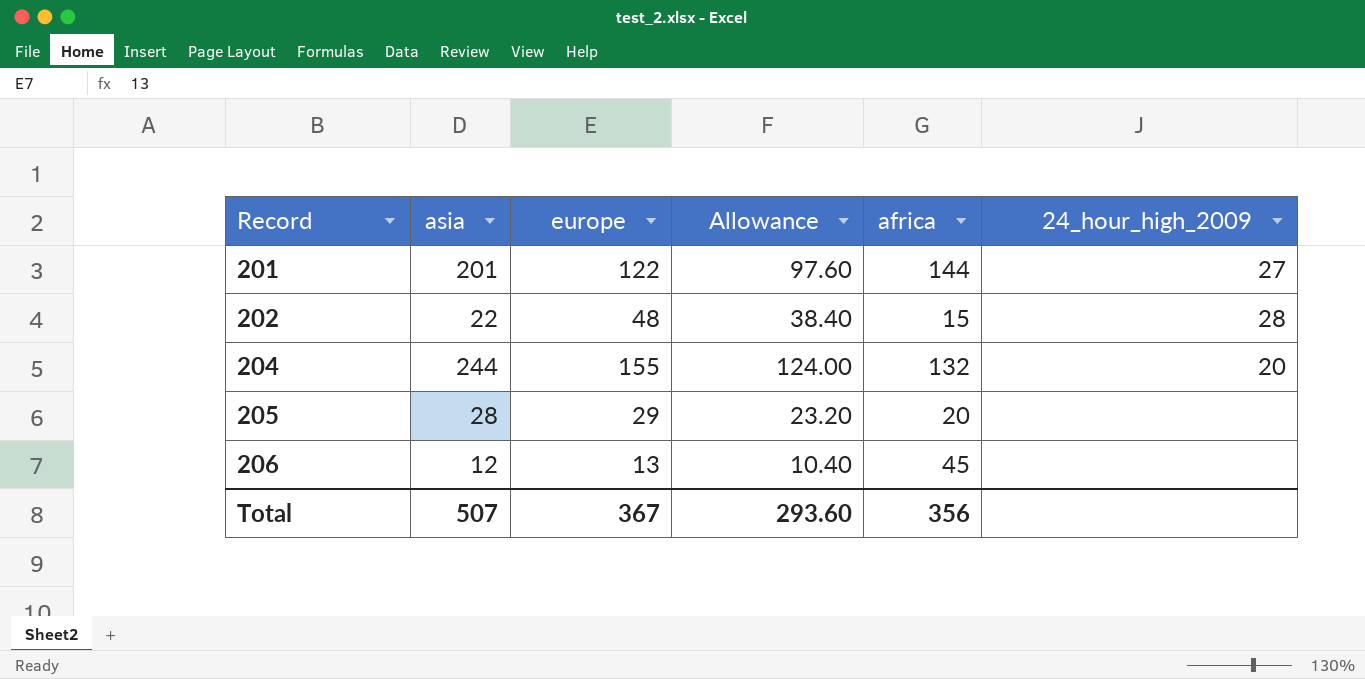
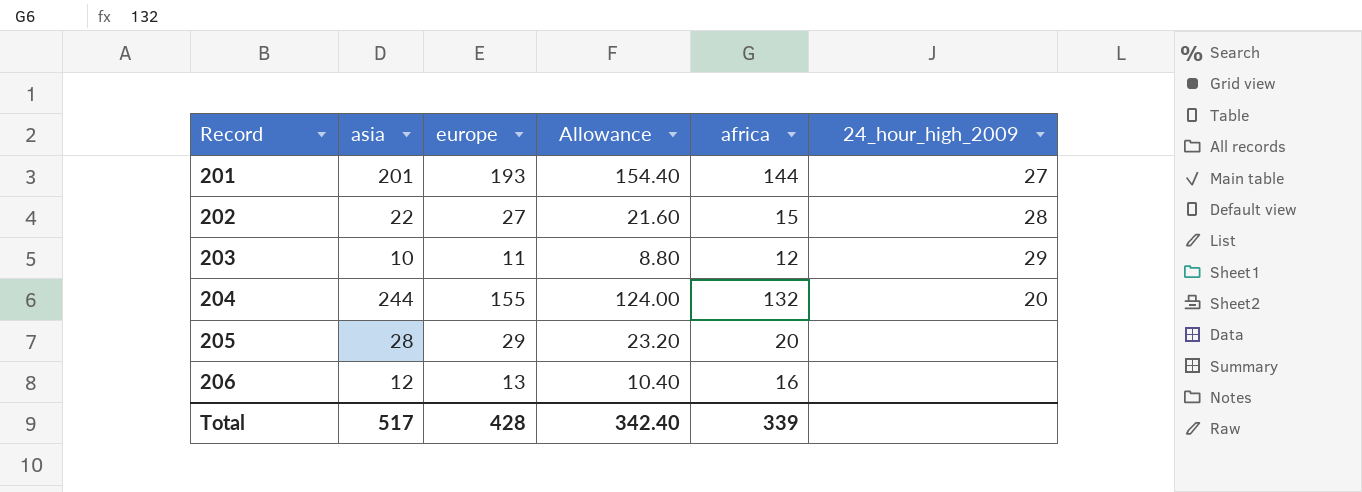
201 | europe: 122 -> 193
201 | Allowance: 97.60 -> 154.40
202 | europe: 48 -> 27
202 | Allowance: 38.40 -> 21.60
row 203: none -> 10 | 11 | 8.80 | 12 | 29
206 | africa: 45 -> 16
Total | asia: 507 -> 517
Total | europe: 367 -> 428
Total | Allowance: 293.60 -> 342.40
Total | africa: 356 -> 339

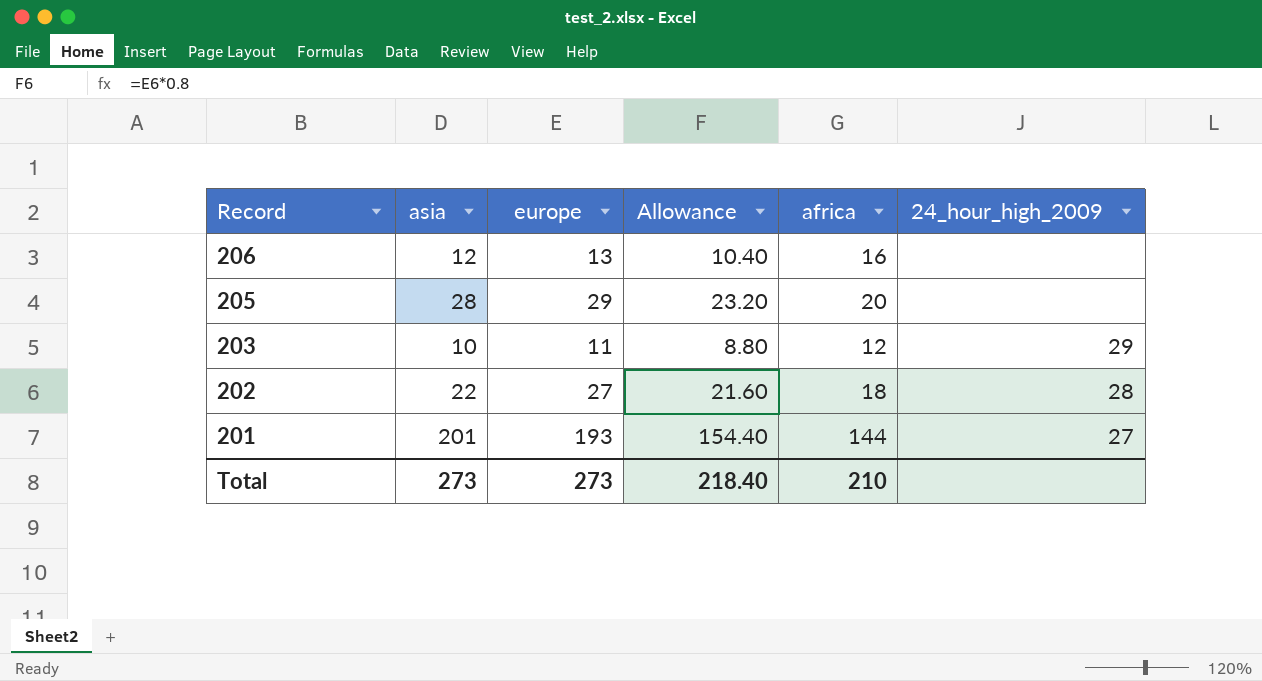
row order: Record ascending -> Record descending
row 204: 244 | 155 | 124.00 | 132 | 20 -> none
202 | africa: 15 -> 18
Total | asia: 517 -> 273
Total | europe: 428 -> 273
Total | Allowance: 342.40 -> 218.40
Total | africa: 339 -> 210

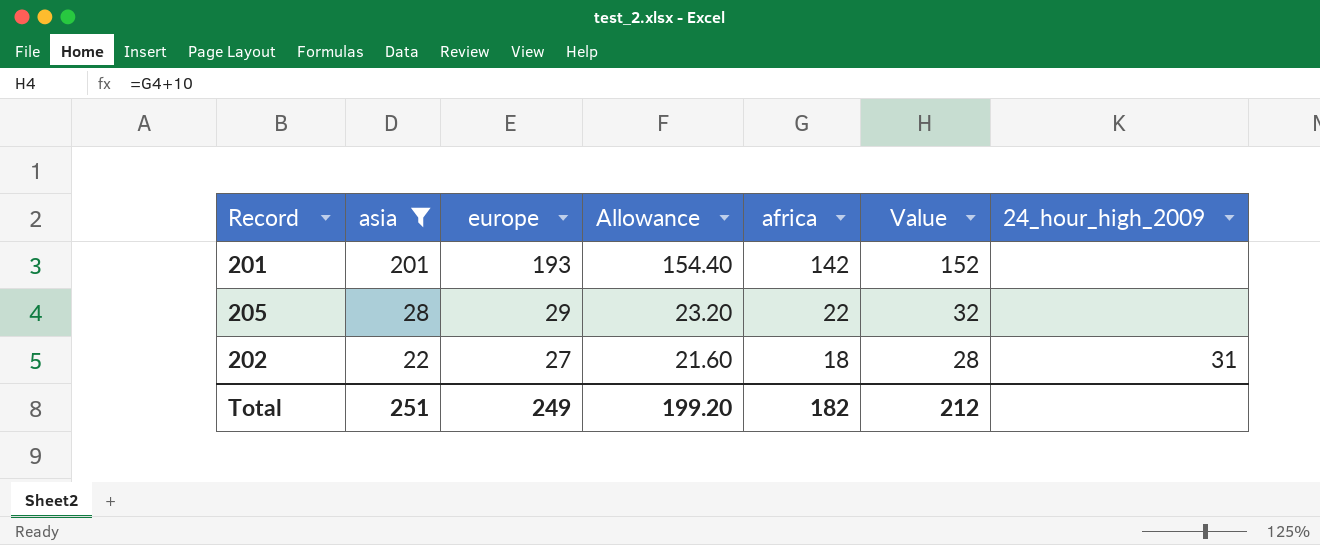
filter: none -> asia >= 22
row order: Record descending -> asia descending
column Value | formula: none -> [africa] + 10
201 | africa: 144 -> 142
201 | 24_hour_high_2009: 27 -> none
205 | africa: 20 -> 22
202 | 24_hour_high_2009: 28 -> 31
Total | asia: 273 -> 251
Total | europe: 273 -> 249
Total | Allowance: 218.40 -> 199.20
Total | africa: 210 -> 182

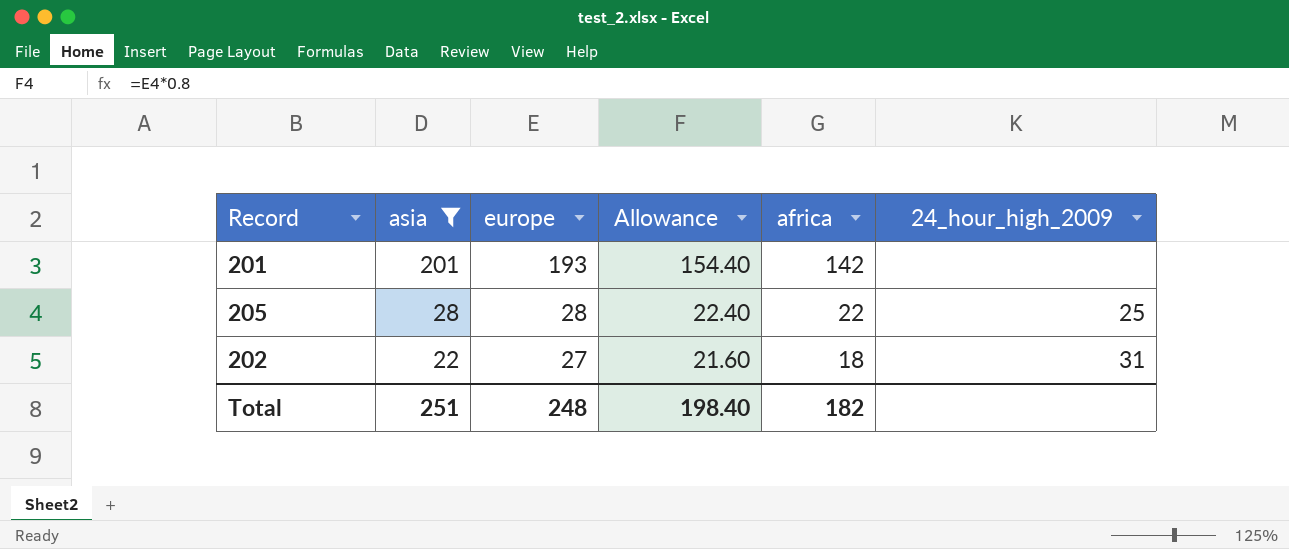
column Value | formula: [africa] + 10 -> none
205 | europe: 29 -> 28
205 | Allowance: 23.20 -> 22.40
205 | 24_hour_high_2009: none -> 25
Total | europe: 249 -> 248
Total | Allowance: 199.20 -> 198.40

